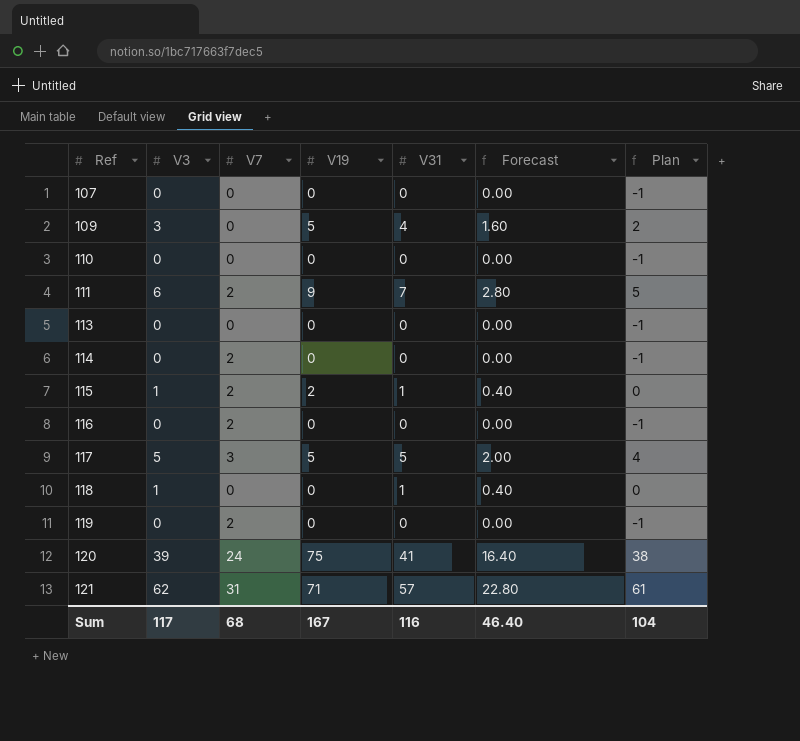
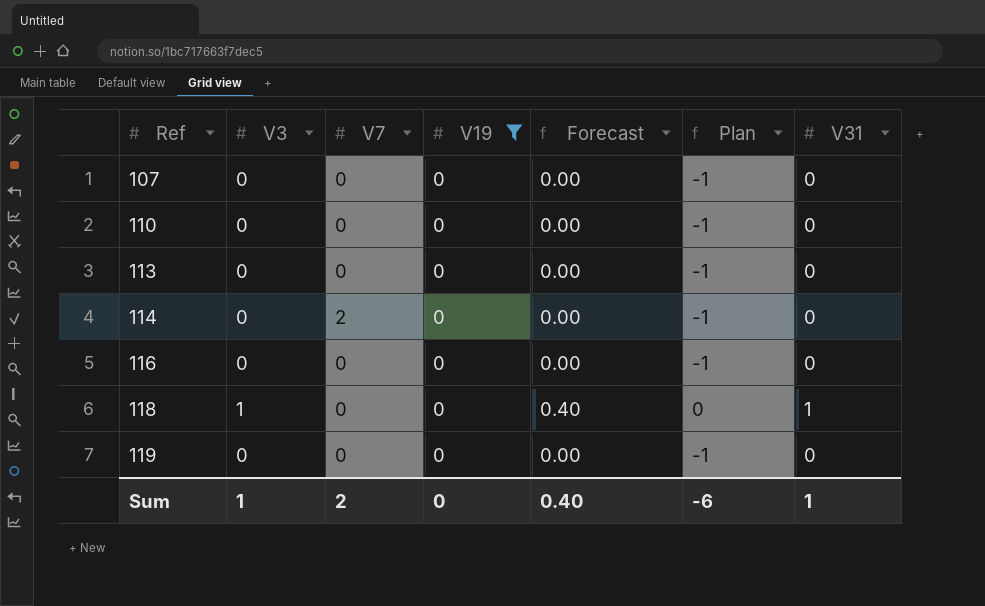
filter: none -> V19 = 0
column V31 | position: 5 -> 7
116 | V7: 2 -> 0
119 | V7: 2 -> 0
Sum | V3: 117 -> 1
Sum | V7: 68 -> 2
Sum | V19: 167 -> 0
Sum | Forecast: 46.40 -> 0.40
Sum | Plan: 104 -> -6
Sum | V31: 116 -> 1

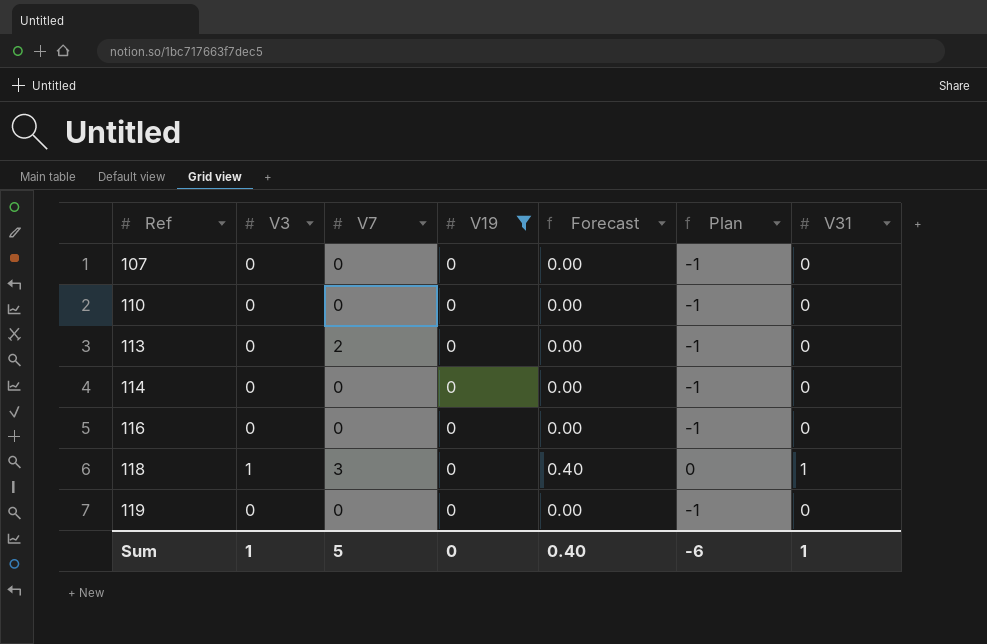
113 | V7: 0 -> 2
114 | V7: 2 -> 0
118 | V7: 0 -> 3
Sum | V7: 2 -> 5

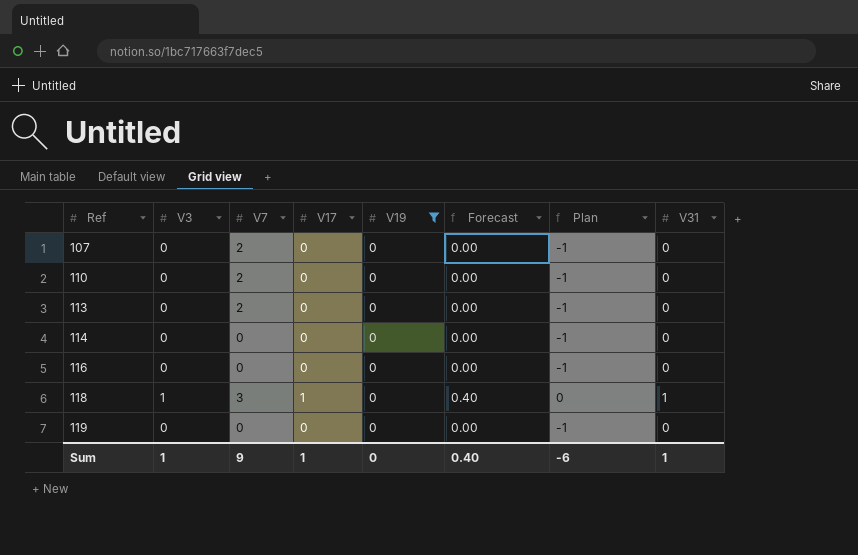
column V17 | position: none -> 4
107 | V7: 0 -> 2
110 | V7: 0 -> 2
Sum | V7: 5 -> 9

